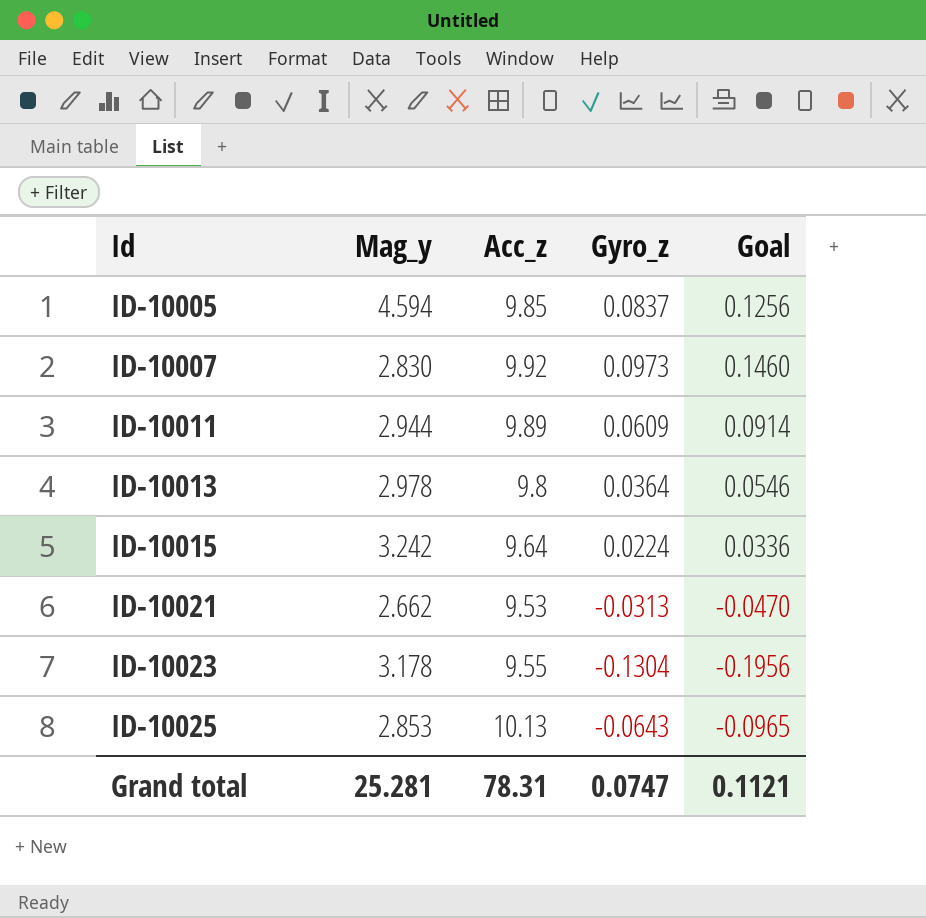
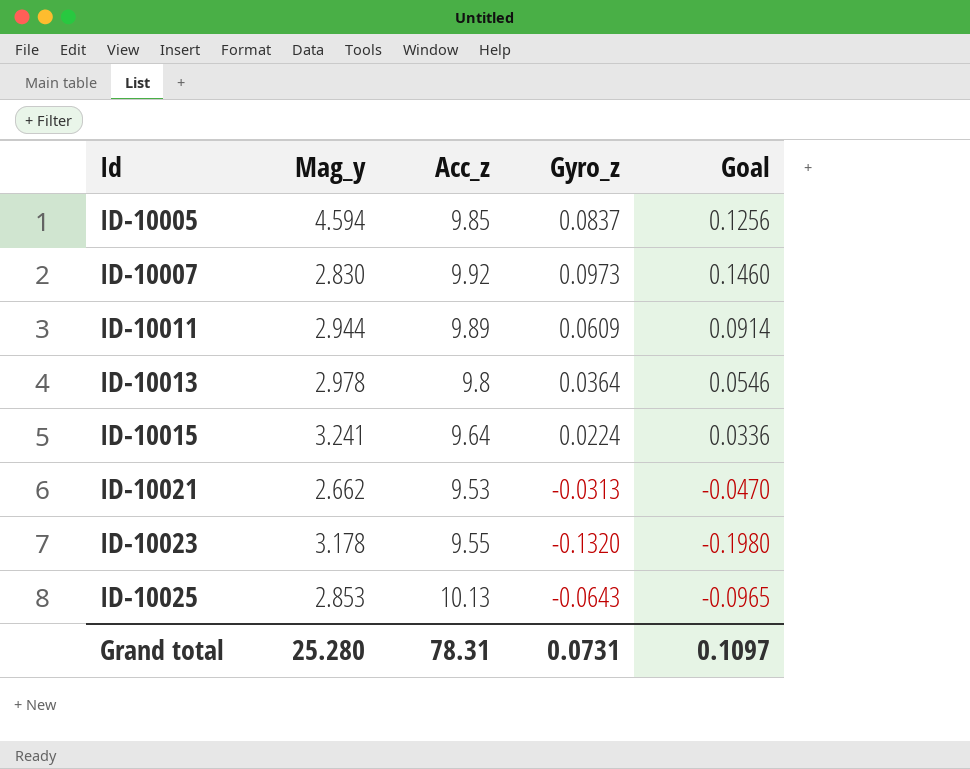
ID-10015 | Mag_y: 3.242 -> 3.241
ID-10023 | Gyro_z: -0.1304 -> -0.1320
ID-10023 | Goal: -0.1956 -> -0.1980
Grand total | Mag_y: 25.281 -> 25.280
Grand total | Gyro_z: 0.0747 -> 0.0731
Grand total | Goal: 0.1121 -> 0.1097

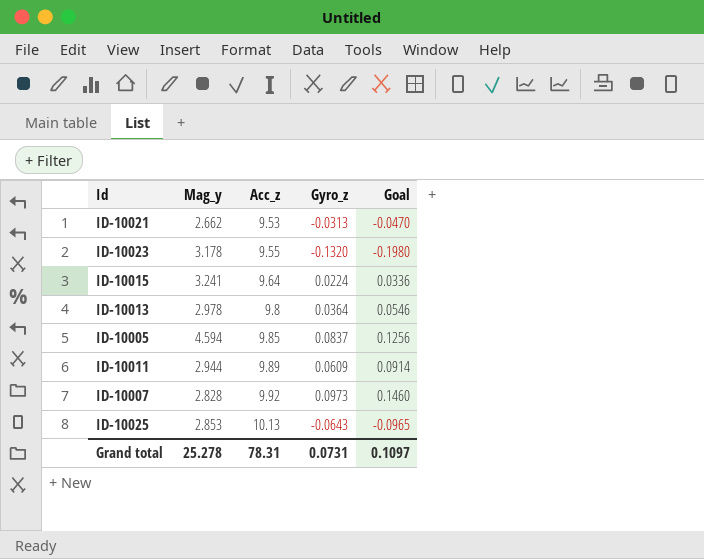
row order: Id ascending -> Acc_z ascending
ID-10007 | Mag_y: 2.830 -> 2.828
Grand total | Mag_y: 25.280 -> 25.278

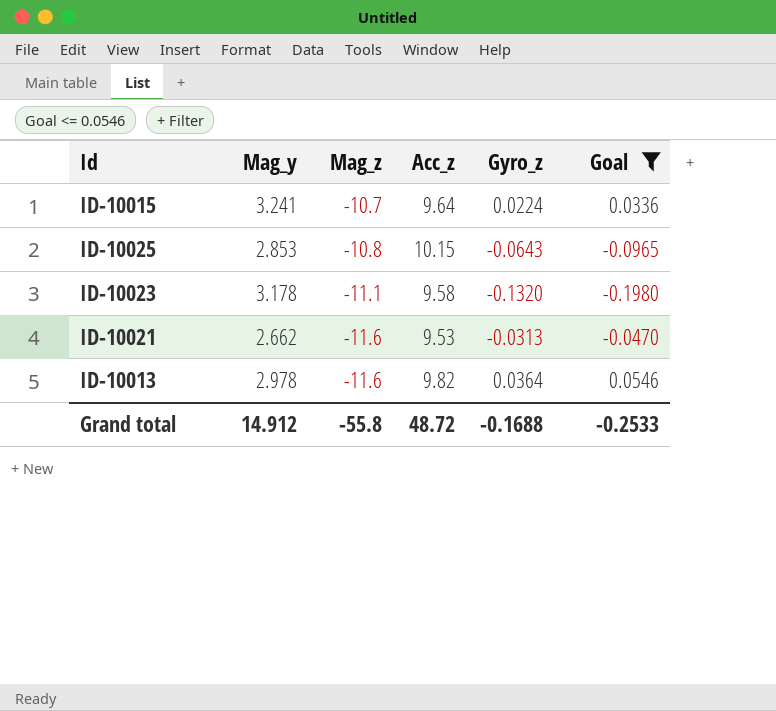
filter: none -> Goal <= 0.0546
row order: Acc_z ascending -> Mag_z descending
column Mag_z | position: none -> 3
ID-10025 | Acc_z: 10.13 -> 10.15
ID-10023 | Acc_z: 9.55 -> 9.58
ID-10013 | Acc_z: 9.8 -> 9.82
Grand total | Mag_y: 25.278 -> 14.912
Grand total | Acc_z: 78.31 -> 48.72
Grand total | Gyro_z: 0.0731 -> -0.1688
Grand total | Goal: 0.1097 -> -0.2533

